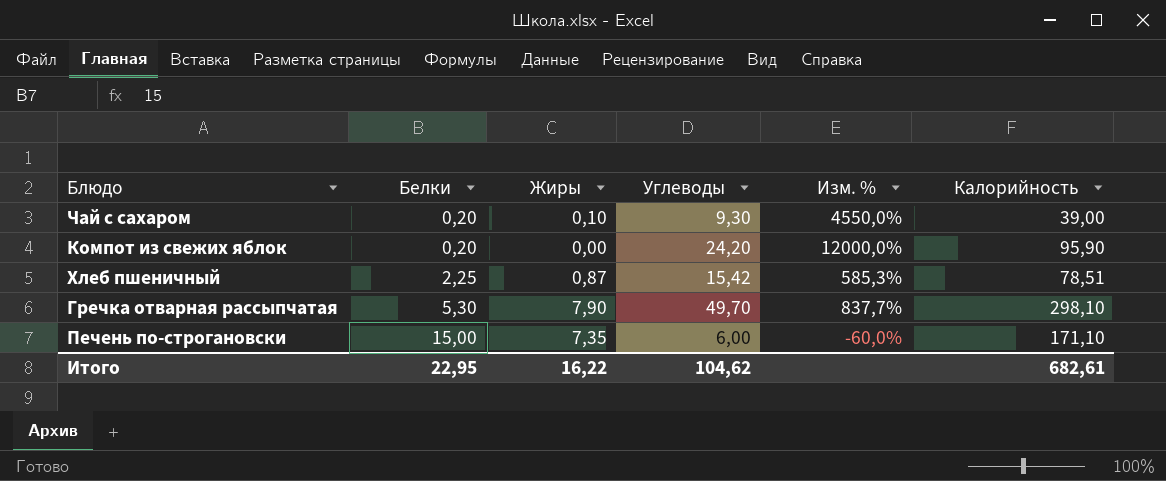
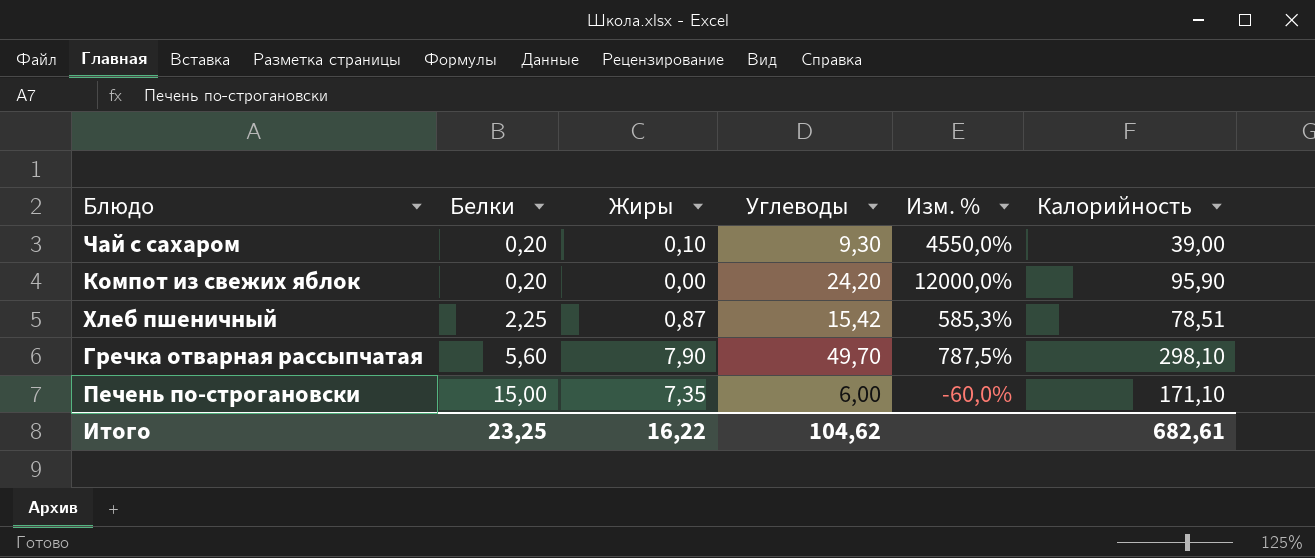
Гречка отварная рассыпчатая | Белки: 5,30 -> 5,60
Гречка отварная рассыпчатая | Изм. %: 837,7% -> 787,5%
Итого | Белки: 22,95 -> 23,25

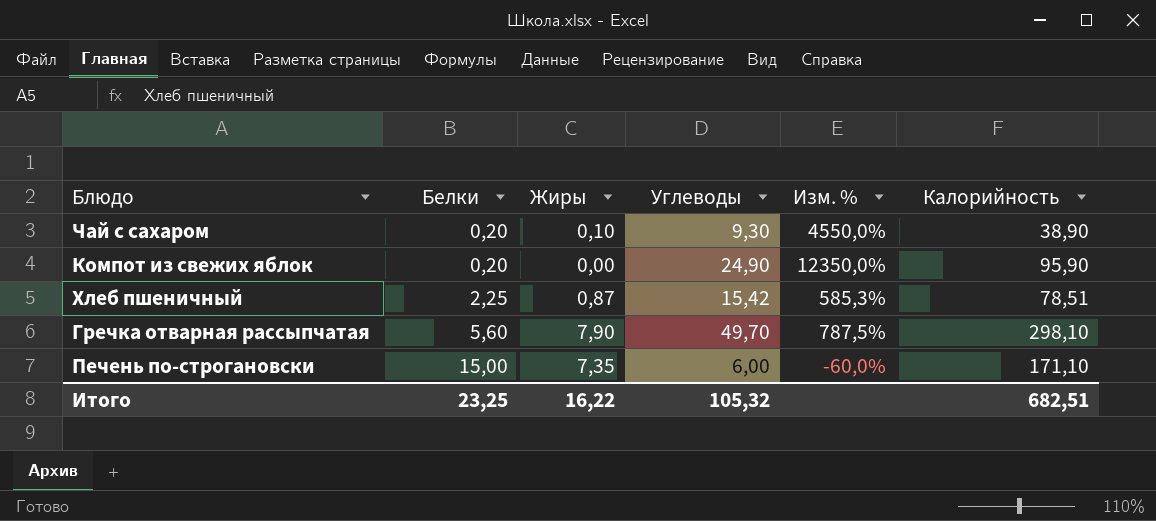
Чай с сахаром | Калорийность: 39,00 -> 38,90
Компот из свежих яблок | Углеводы: 24,20 -> 24,90
Компот из свежих яблок | Изм. %: 12000,0% -> 12350,0%
Итого | Углеводы: 104,62 -> 105,32
Итого | Калорийность: 682,61 -> 682,51

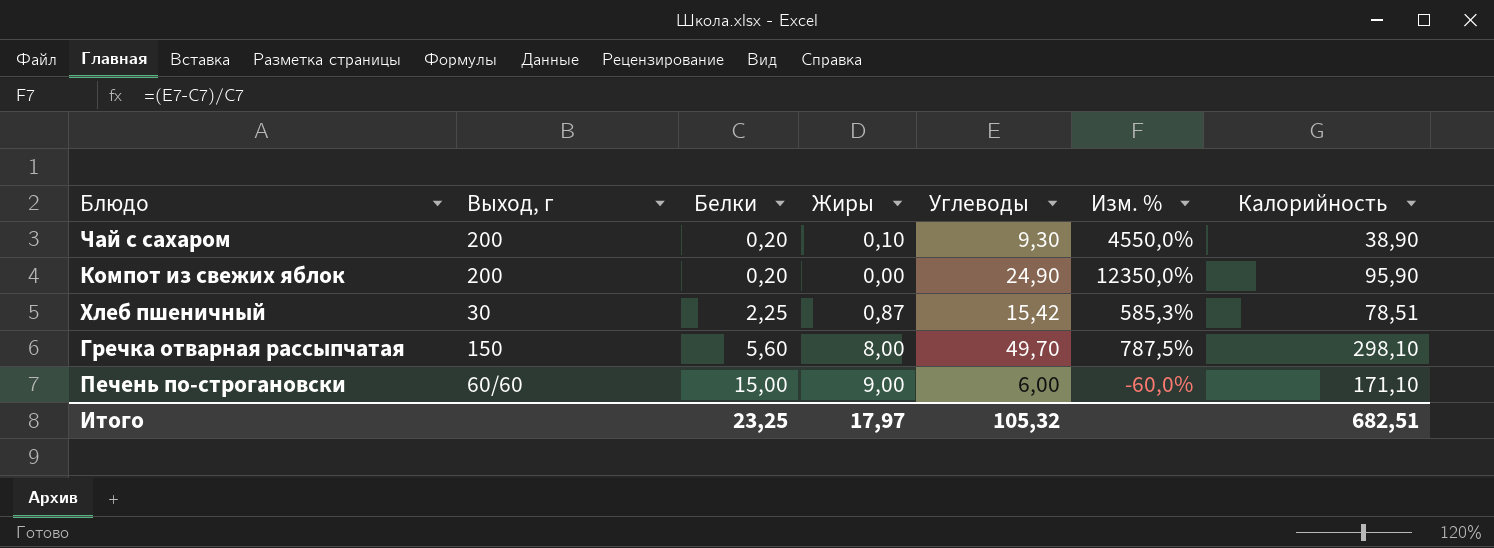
column Выход, г | position: none -> 2
Гречка отварная рассыпчатая | Жиры: 7,90 -> 8,00
Печень по-строгановски | Жиры: 7,35 -> 9,00
Итого | Жиры: 16,22 -> 17,97

